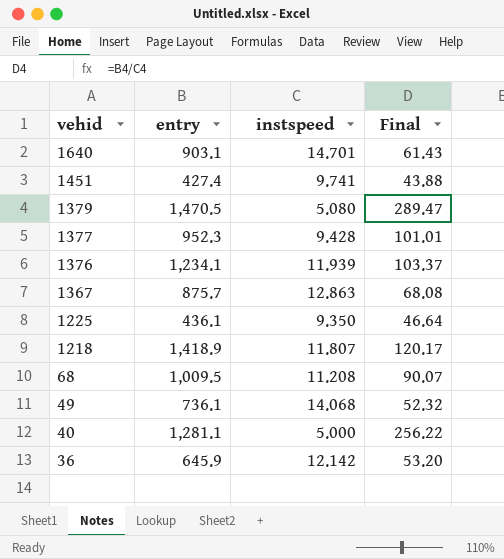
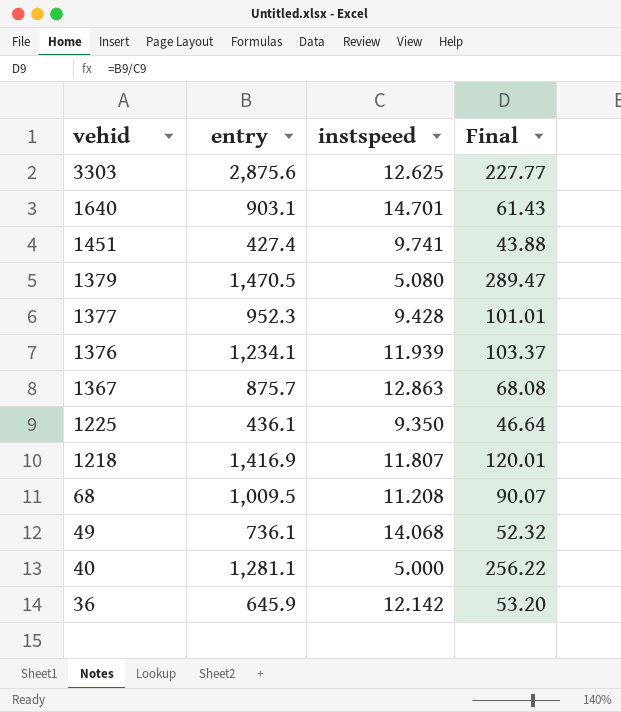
row 3303: none -> 2,875.6 | 12.625 | 227.77
1218 | entry: 1,418.9 -> 1,416.9
1218 | Final: 120.17 -> 120.01

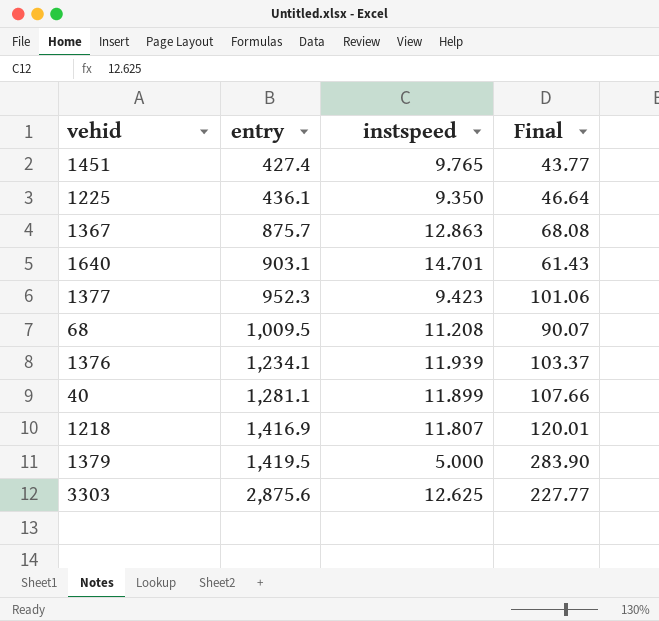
row order: vehid descending -> entry ascending
row 49: 736.1 | 14.068 | 52.32 -> none
row 36: 645.9 | 12.142 | 53.20 -> none
1451 | instspeed: 9.741 -> 9.765
1451 | Final: 43.88 -> 43.77
1377 | instspeed: 9.428 -> 9.423
1377 | Final: 101.01 -> 101.06
40 | instspeed: 5.000 -> 11.899
40 | Final: 256.22 -> 107.66
1379 | entry: 1,470.5 -> 1,419.5
1379 | instspeed: 5.080 -> 5.000
1379 | Final: 289.47 -> 283.90

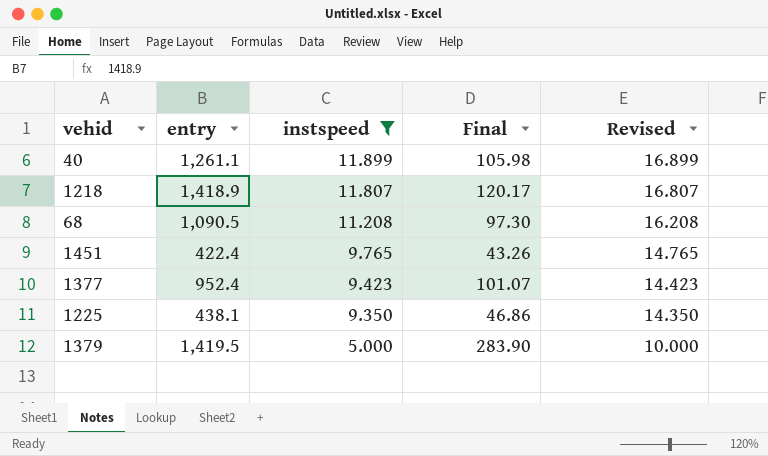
filter: none -> instspeed <= 11.899
row order: entry ascending -> instspeed descending
column Revised | formula: none -> [instspeed] + 5
40 | entry: 1,281.1 -> 1,261.1
40 | Final: 107.66 -> 105.98
1218 | entry: 1,416.9 -> 1,418.9
1218 | Final: 120.01 -> 120.17
68 | entry: 1,009.5 -> 1,090.5
68 | Final: 90.07 -> 97.30
1451 | entry: 427.4 -> 422.4
1451 | Final: 43.77 -> 43.26
1377 | entry: 952.3 -> 952.4
1377 | Final: 101.06 -> 101.07
1225 | entry: 436.1 -> 438.1
1225 | Final: 46.64 -> 46.86

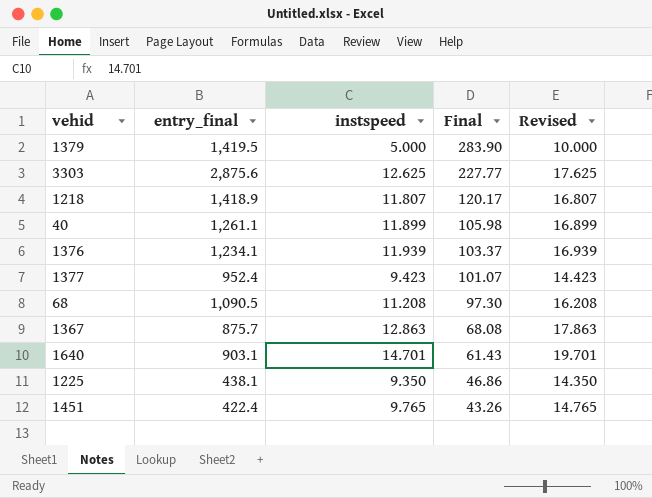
filter: instspeed <= 11.899 -> none
row order: instspeed descending -> Final descending
column name: entry -> entry_final

